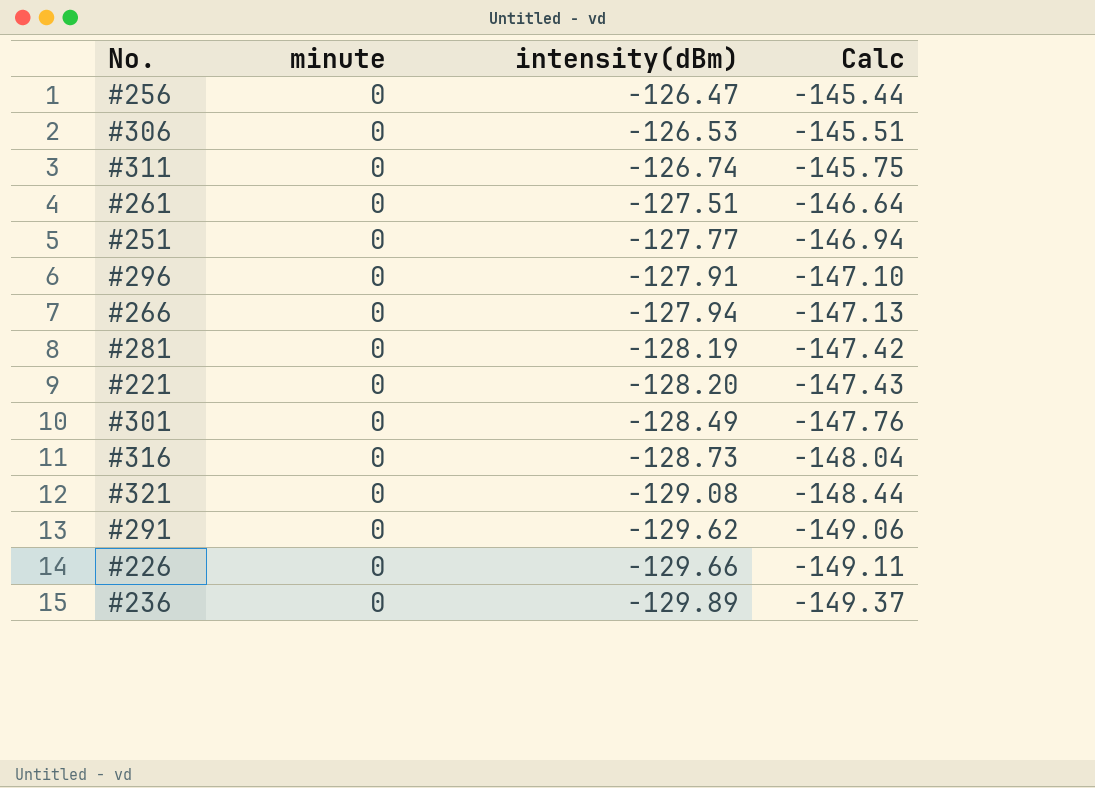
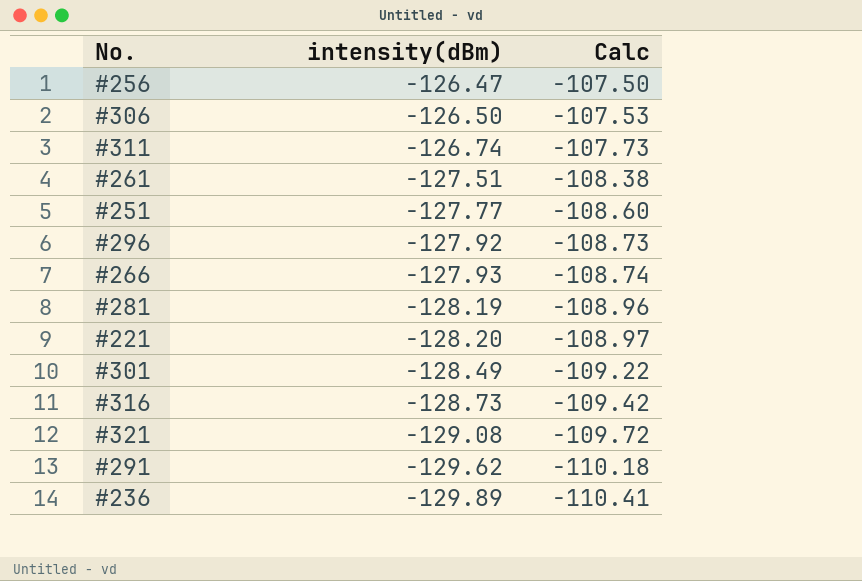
column minute | position: 2 -> none
column Calc | formula: [intensity(dBm)] * 1.15 -> [intensity(dBm)] * 0.85
row #226: 0 | -129.66 | -149.11 -> none
#306 | intensity(dBm): -126.53 -> -126.50
#296 | intensity(dBm): -127.91 -> -127.92
#266 | intensity(dBm): -127.94 -> -127.93

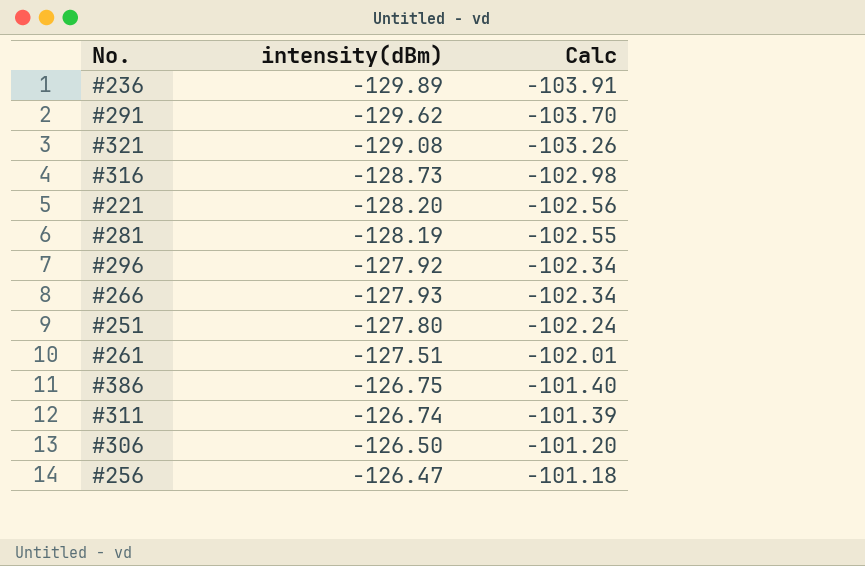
row order: intensity(dBm) descending -> Calc ascending
column Calc | formula: [intensity(dBm)] * 0.85 -> [intensity(dBm)] * 0.8
row #301: -128.49 | -109.22 -> none
#251 | intensity(dBm): -127.77 -> -127.80
row #386: none -> -126.75 | -101.40

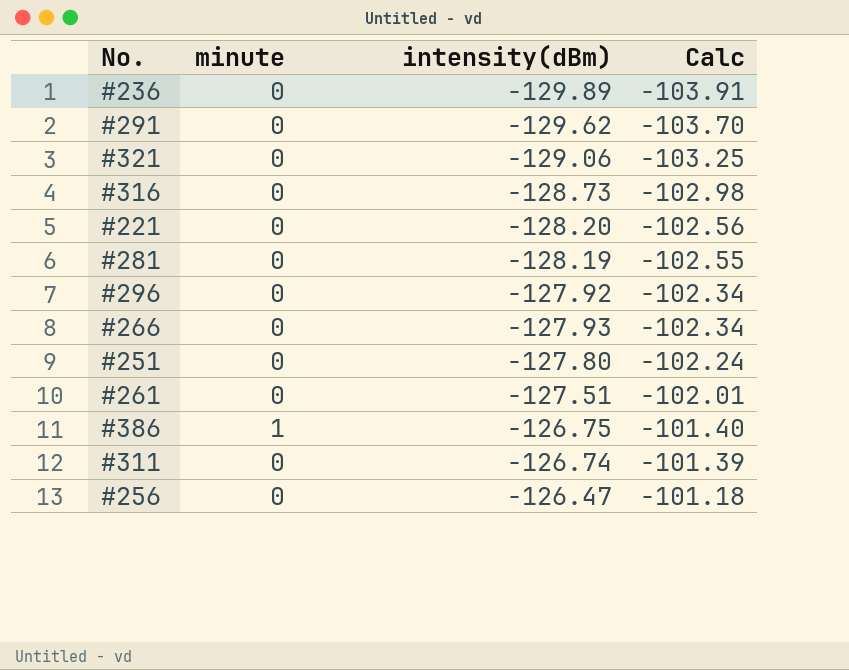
column minute | position: none -> 2
row #306: -126.50 | -101.20 -> none
#321 | intensity(dBm): -129.08 -> -129.06
#321 | Calc: -103.26 -> -103.25

